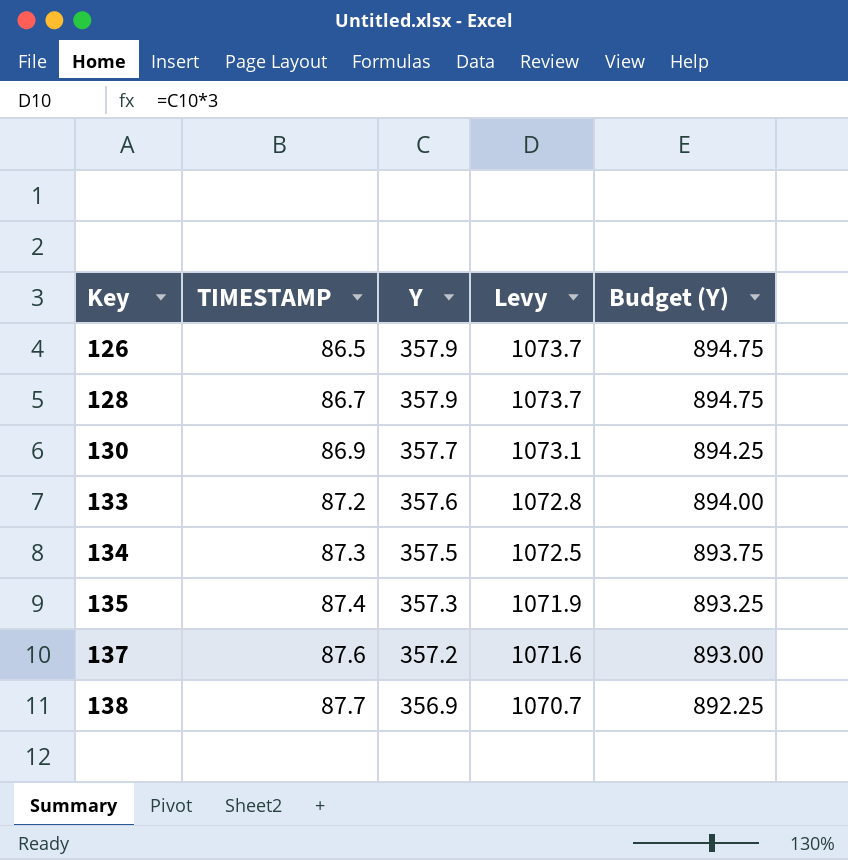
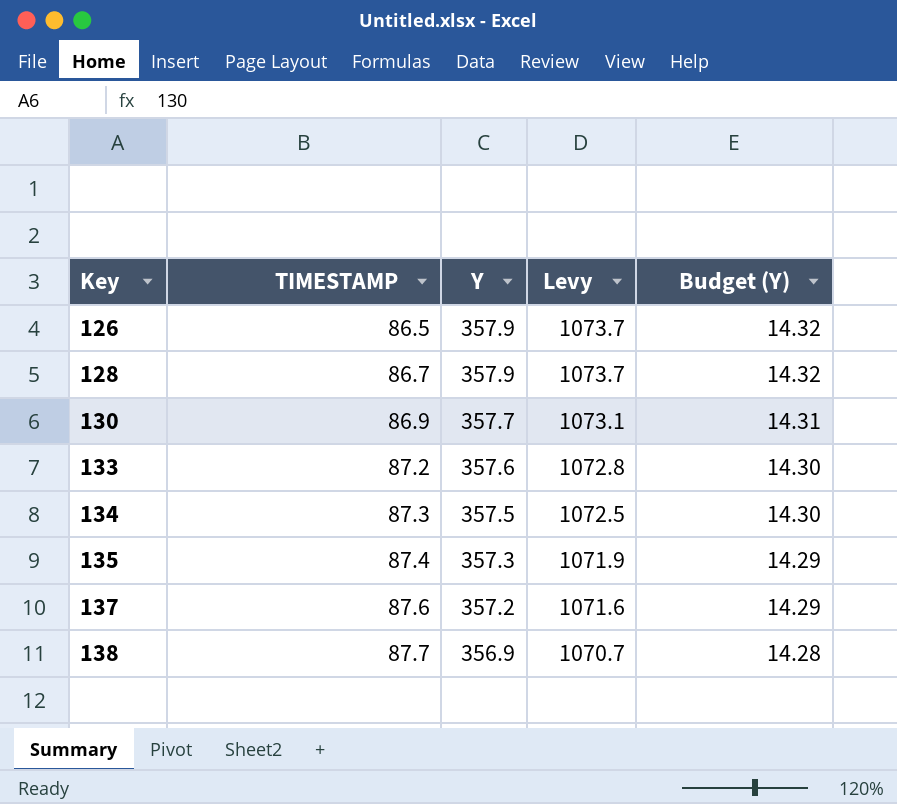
column Budget (Y) | formula: [Y] * 2.5 -> [Y] * 0.04

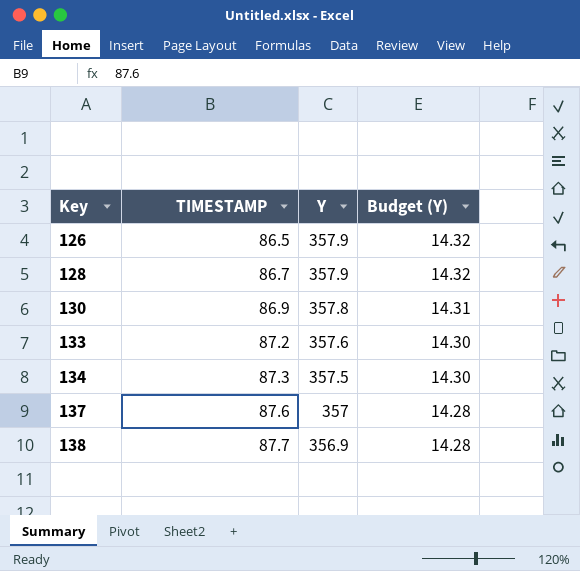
column Levy | formula: [Y] * 3 -> none
row 135: 87.4 | 357.3 | 1071.9 | 14.29 -> none
130 | Y: 357.7 -> 357.8
137 | Y: 357.2 -> 357
137 | Budget (Y): 14.29 -> 14.28

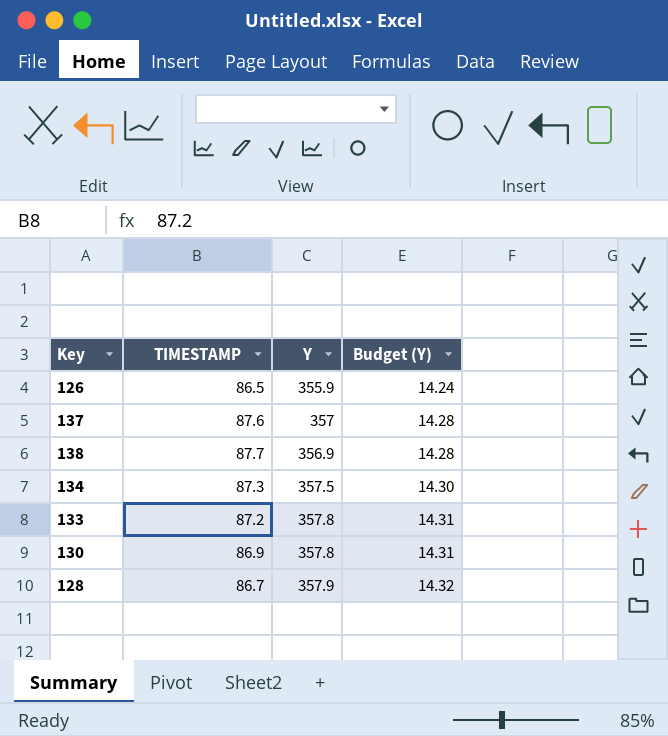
row order: Key ascending -> Budget (Y) ascending
126 | Y: 357.9 -> 355.9
126 | Budget (Y): 14.32 -> 14.24
133 | Y: 357.6 -> 357.8
133 | Budget (Y): 14.30 -> 14.31

